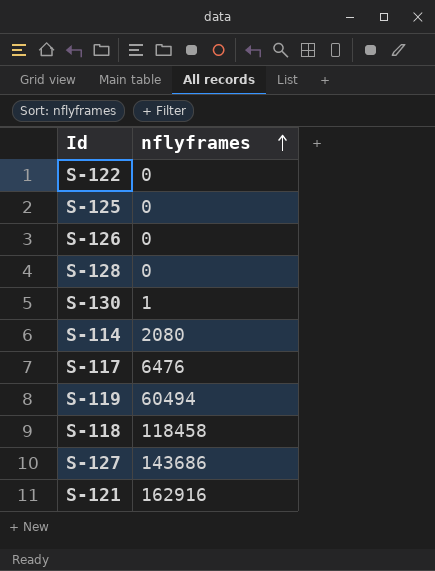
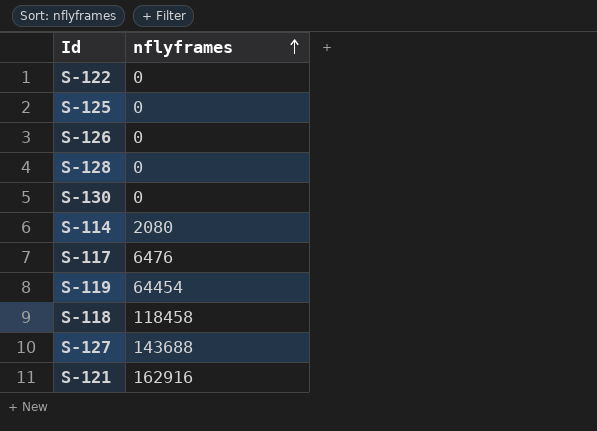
S-130 | nflyframes: 1 -> 0
S-119 | nflyframes: 60494 -> 64454
S-127 | nflyframes: 143686 -> 143688

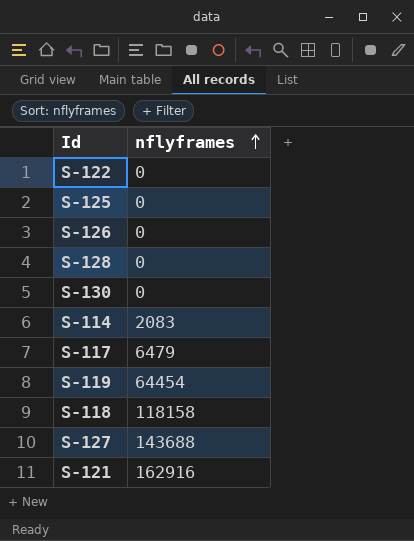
S-114 | nflyframes: 2080 -> 2083
S-117 | nflyframes: 6476 -> 6479
S-118 | nflyframes: 118458 -> 118158

